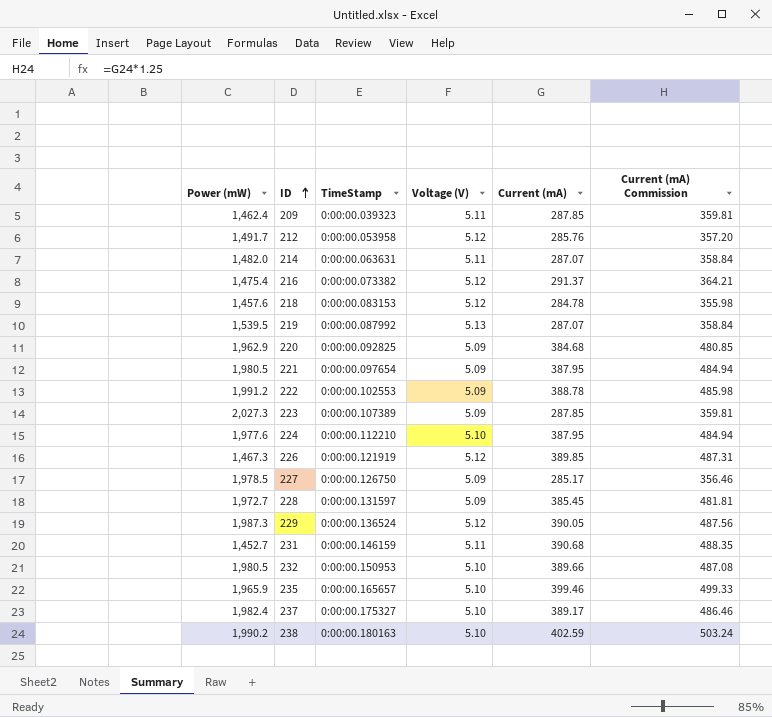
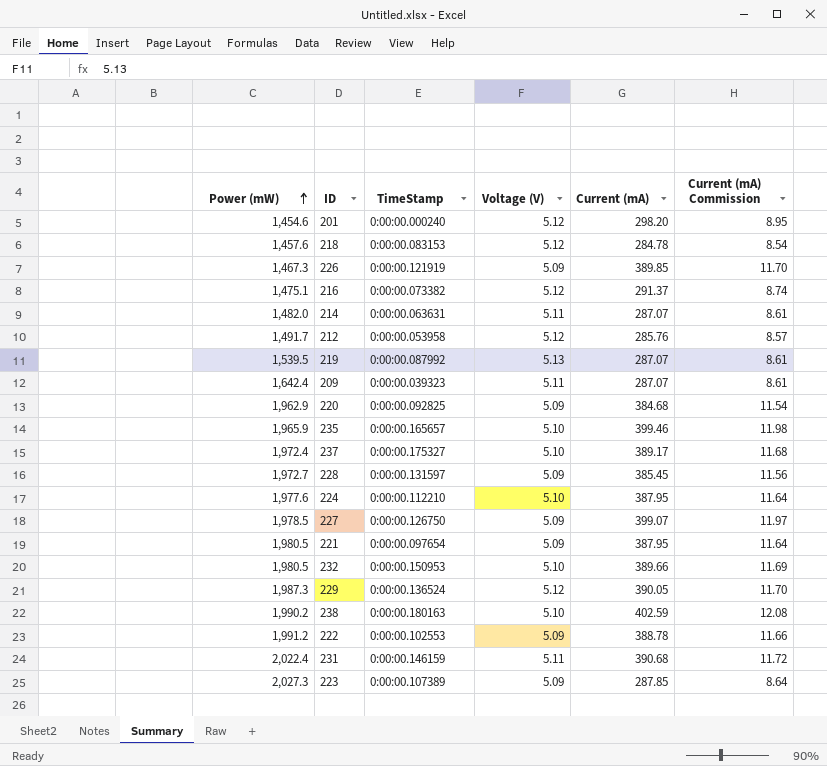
row order: ID ascending -> Power (mW) ascending
column Current (mA) Commission | formula: [Current (mA)] * 1.25 -> [Current (mA)] * 0.03
row 201: none -> 1,454.6 | 0:00:00.000240 | 5.12 | 298.20 | 8.95
226 | Voltage (V): 5.12 -> 5.09
216 | Power (mW): 1,475.4 -> 1,475.1
209 | Power (mW): 1,462.4 -> 1,642.4
209 | Current (mA): 287.85 -> 287.07
237 | Power (mW): 1,982.4 -> 1,972.4
227 | Current (mA): 285.17 -> 399.07
231 | Power (mW): 1,452.7 -> 2,022.4

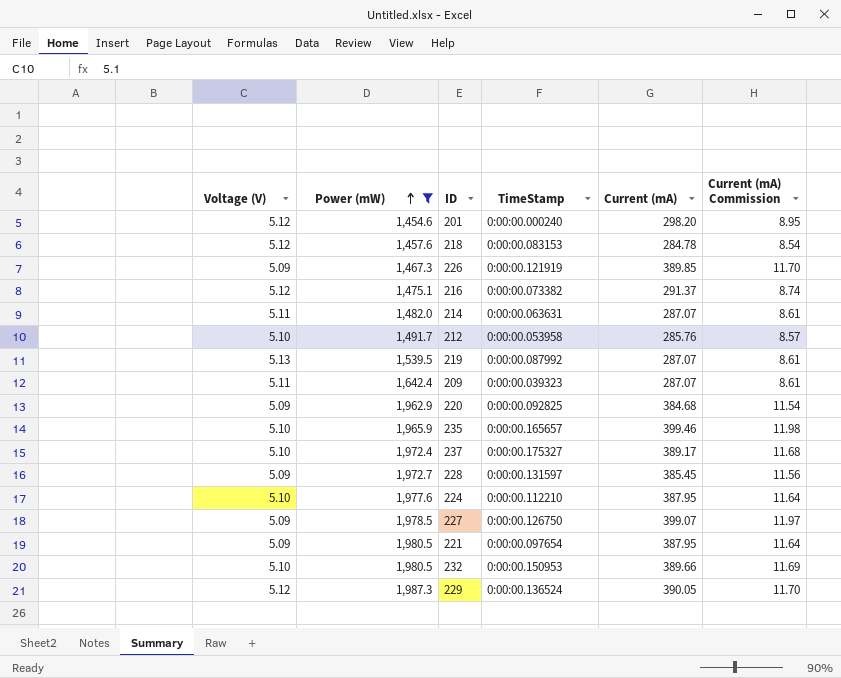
filter: none -> Power (mW) <= 1,987.3
column Voltage (V) | position: 4 -> 1
212 | Voltage (V): 5.12 -> 5.10

